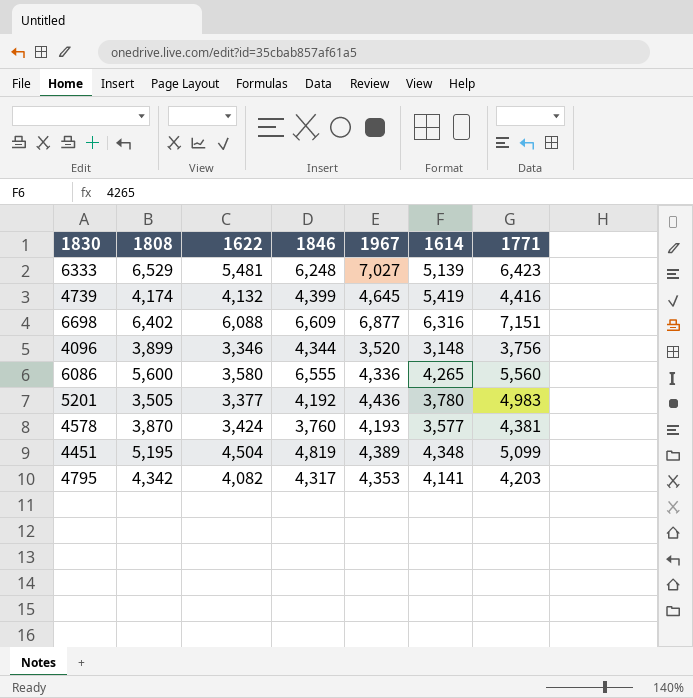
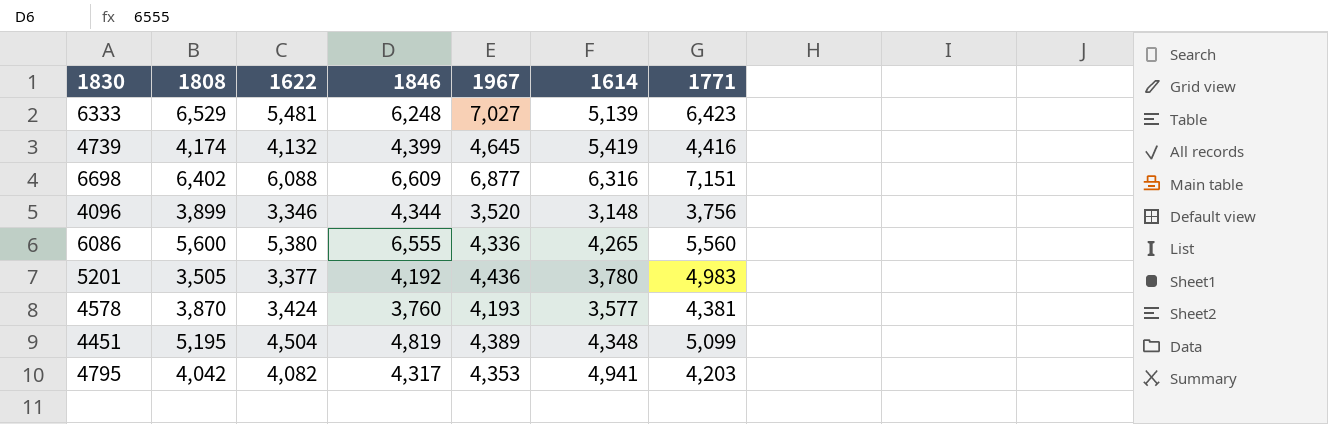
6086 | 1622: 3,580 -> 5,380
4795 | 1808: 4,342 -> 4,042
4795 | 1614: 4,141 -> 4,941

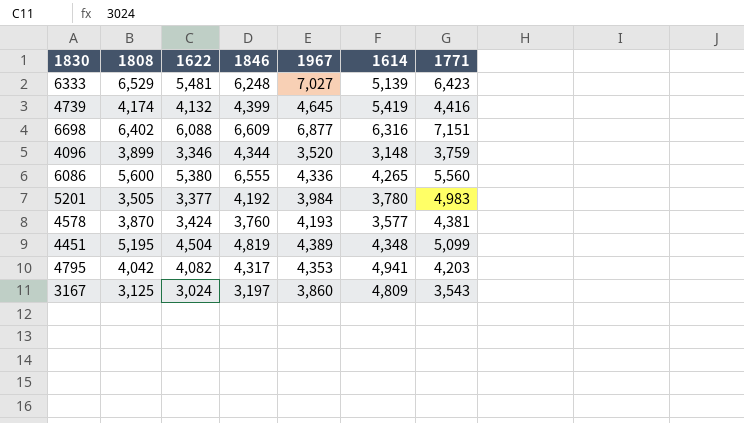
4096 | 1771: 3,756 -> 3,759
5201 | 1967: 4,436 -> 3,984
row 3167: none -> 3,125 | 3,024 | 3,197 | 3,860 | 4,809 | 3,543

